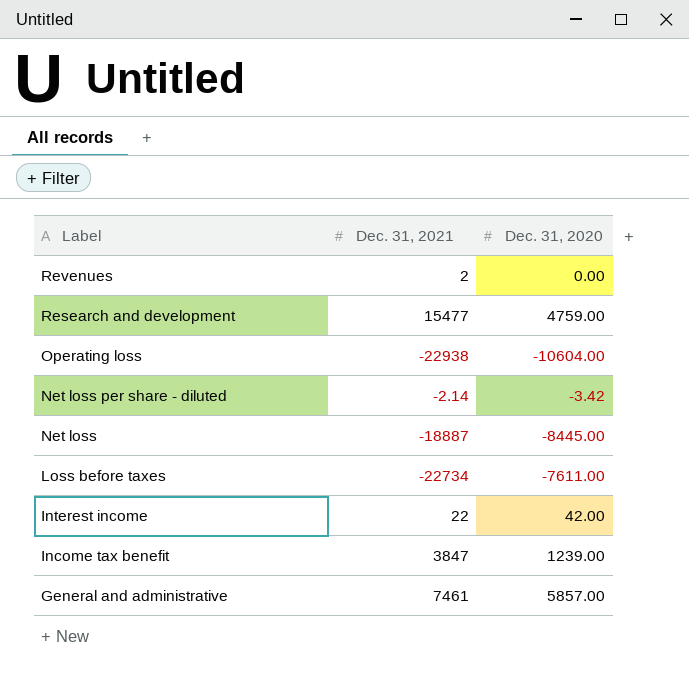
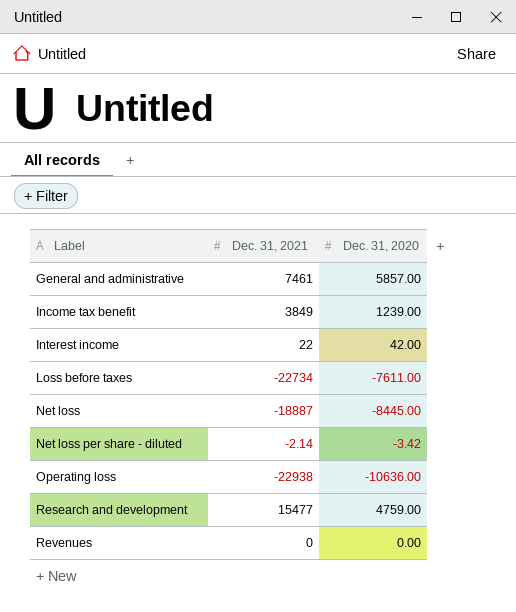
row order: Label descending -> Label ascending
Income tax benefit | Dec. 31, 2021: 3847 -> 3849
Operating loss | Dec. 31, 2020: -10604.00 -> -10636.00
Revenues | Dec. 31, 2021: 2 -> 0

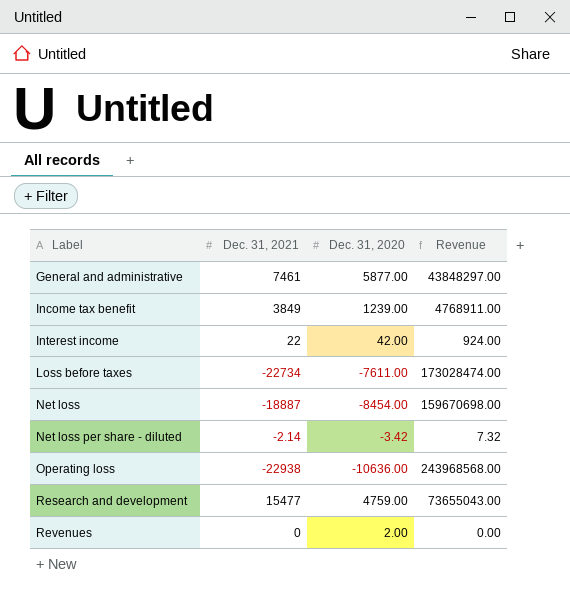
column Revenue | formula: none -> [Dec. 31, 2021] * [Dec. 31, 2020]
General and administrative | Dec. 31, 2020: 5857.00 -> 5877.00
Net loss | Dec. 31, 2020: -8445.00 -> -8454.00
Revenues | Dec. 31, 2020: 0.00 -> 2.00

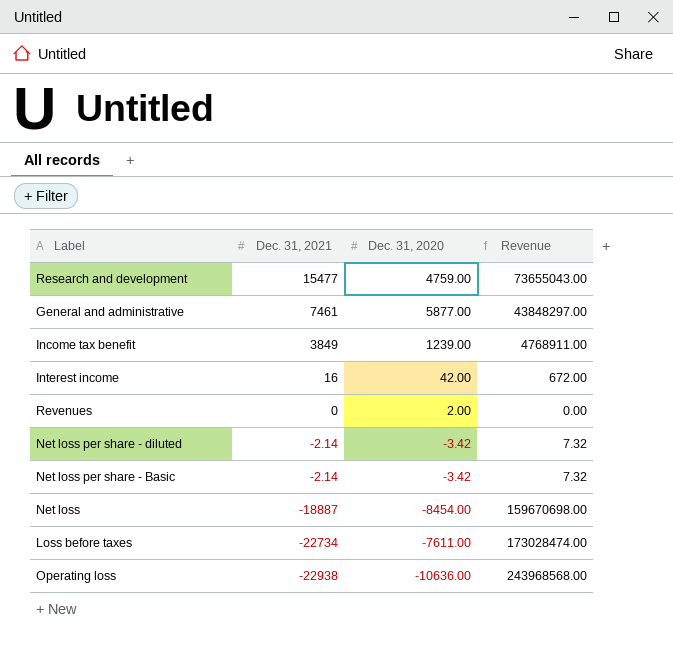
row order: Label ascending -> Dec. 31, 2021 descending
Interest income | Dec. 31, 2021: 22 -> 16
Interest income | Revenue: 924.00 -> 672.00
row Net loss per share - Basic: none -> -2.14 | -3.42 | 7.32

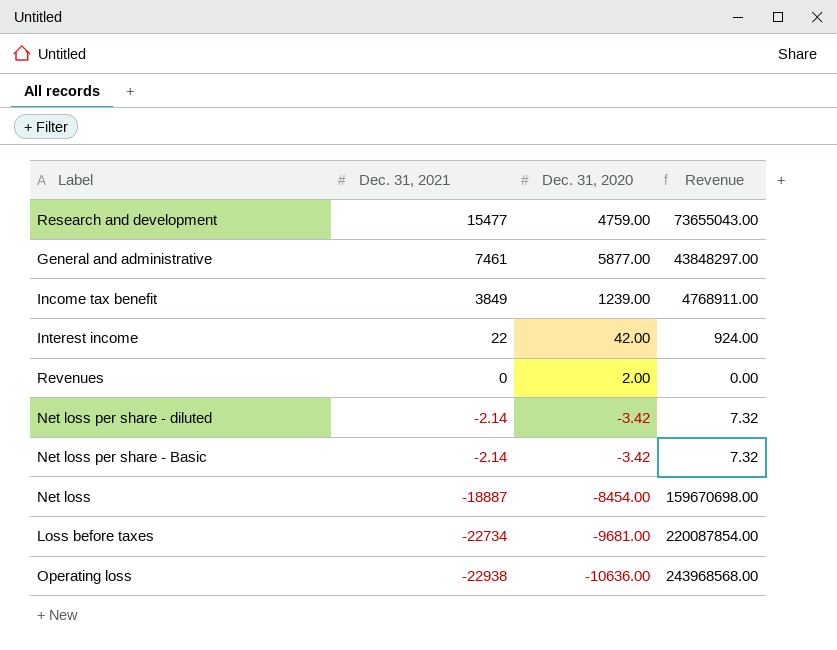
Interest income | Dec. 31, 2021: 16 -> 22
Interest income | Revenue: 672.00 -> 924.00
Loss before taxes | Dec. 31, 2020: -7611.00 -> -9681.00
Loss before taxes | Revenue: 173028474.00 -> 220087854.00

